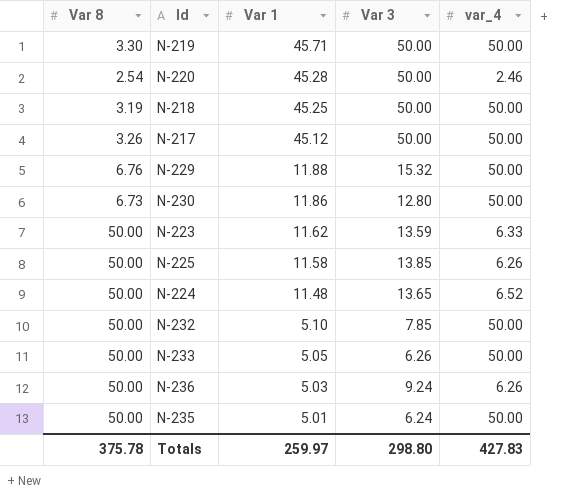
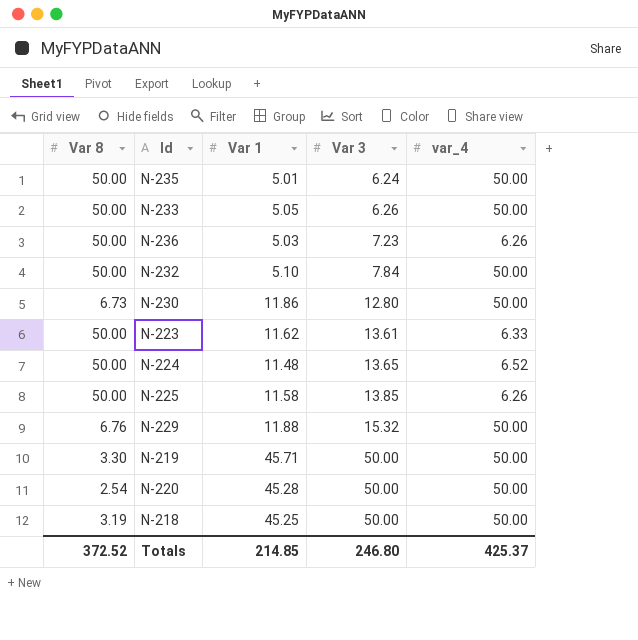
row order: Var 1 descending -> Var 3 ascending
row N-217: 3.26 | 45.12 | 50.00 | 50.00 -> none
N-236 | Var 3: 9.24 -> 7.23
N-232 | Var 3: 7.85 -> 7.84
N-223 | Var 3: 13.59 -> 13.61
N-220 | var_4: 2.46 -> 50.00
Totals | Var 8: 375.78 -> 372.52
Totals | Var 1: 259.97 -> 214.85
Totals | Var 3: 298.80 -> 246.80
Totals | var_4: 427.83 -> 425.37

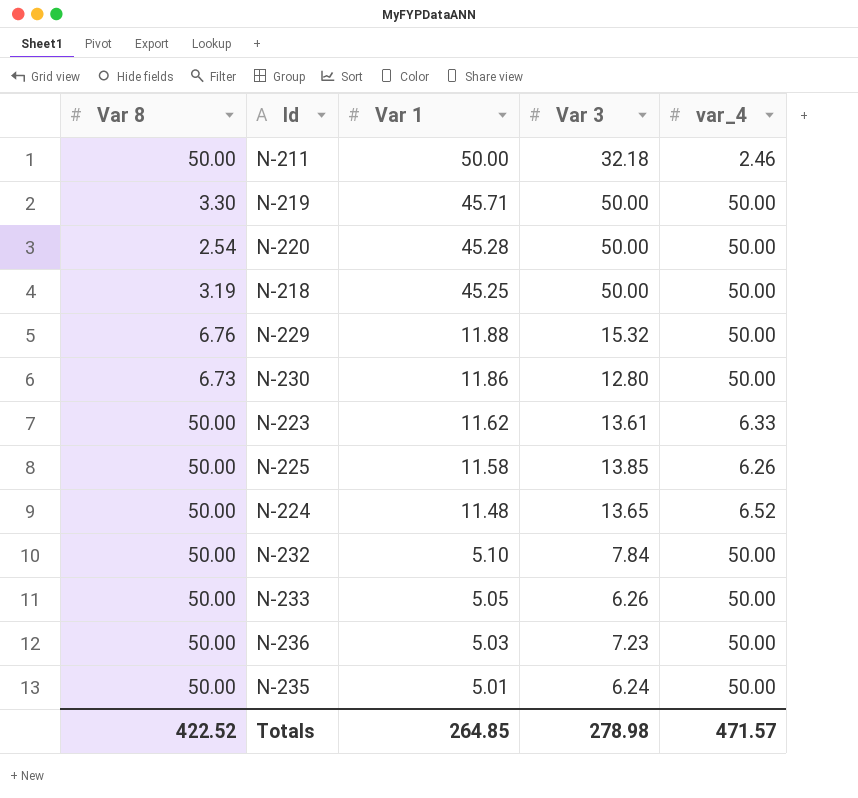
row order: Var 3 ascending -> Var 1 descending
row N-211: none -> 50.00 | 50.00 | 32.18 | 2.46
N-236 | var_4: 6.26 -> 50.00
Totals | Var 8: 372.52 -> 422.52
Totals | Var 1: 214.85 -> 264.85
Totals | Var 3: 246.80 -> 278.98
Totals | var_4: 425.37 -> 471.57

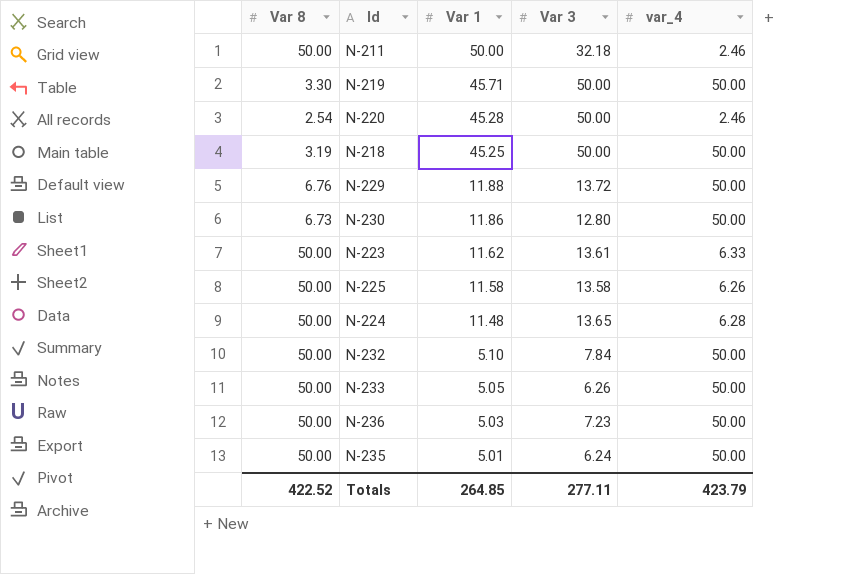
N-220 | var_4: 50.00 -> 2.46
N-229 | Var 3: 15.32 -> 13.72
N-225 | Var 3: 13.85 -> 13.58
N-224 | var_4: 6.52 -> 6.28
Totals | Var 3: 278.98 -> 277.11
Totals | var_4: 471.57 -> 423.79

